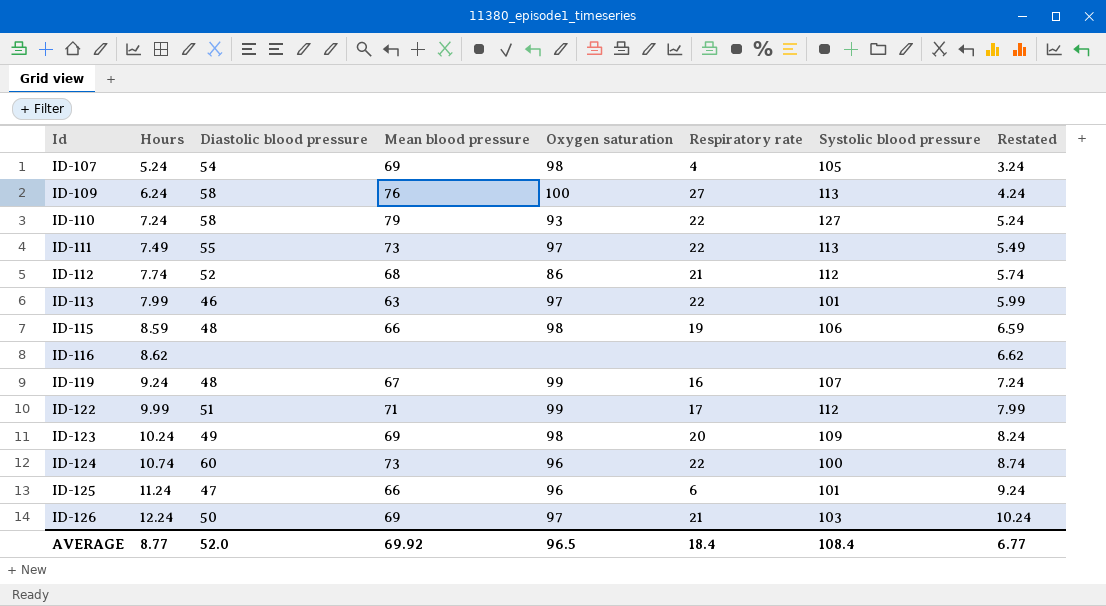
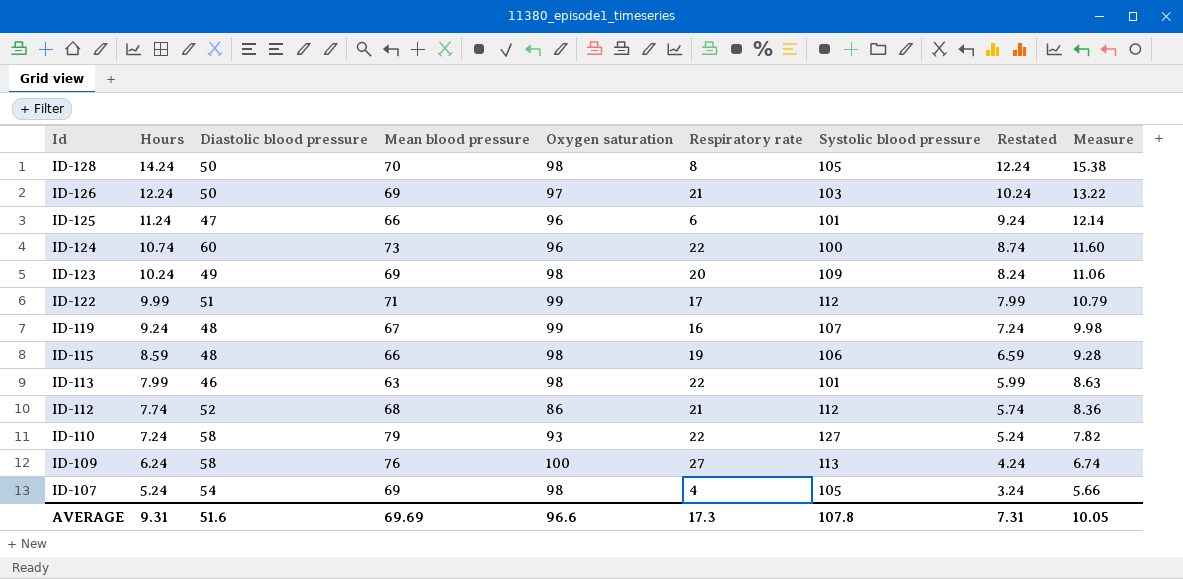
row order: Id ascending -> Id descending
column Measure | formula: none -> [Hours] * 1.08
row ID-111: 7.49 | 55 | 73 | 97 | 22 | 113 | 5.49 -> none
row ID-116: 8.62 | none | none | none | none | none | 6.62 -> none
row ID-128: none -> 14.24 | 50 | 70 | 98 | 8 | 105 | 12.24 | 15.38
ID-113 | Oxygen saturation: 97 -> 98
AVERAGE | Hours: 8.77 -> 9.31
AVERAGE | Diastolic blood pressure: 52.0 -> 51.6
AVERAGE | Mean blood pressure: 69.92 -> 69.69
AVERAGE | Oxygen saturation: 96.5 -> 96.6
AVERAGE | Respiratory rate: 18.4 -> 17.3
AVERAGE | Systolic blood pressure: 108.4 -> 107.8
AVERAGE | Restated: 6.77 -> 7.31

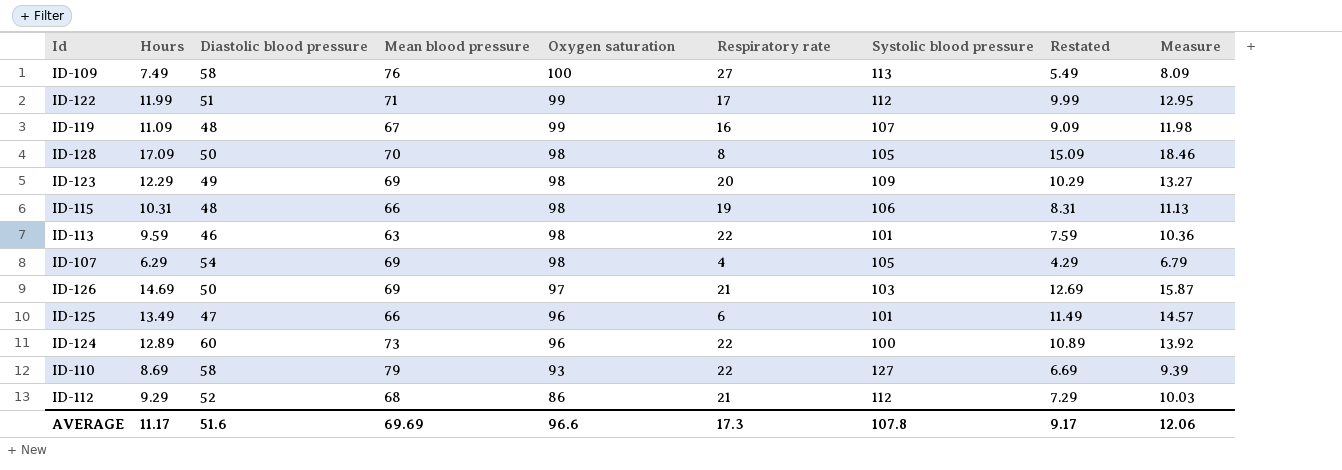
row order: Id descending -> Oxygen saturation descending
ID-109 | Hours: 6.24 -> 7.49
ID-109 | Restated: 4.24 -> 5.49
ID-109 | Measure: 6.74 -> 8.09
ID-122 | Hours: 9.99 -> 11.99
ID-122 | Restated: 7.99 -> 9.99
ID-122 | Measure: 10.79 -> 12.95
ID-119 | Hours: 9.24 -> 11.09
ID-119 | Restated: 7.24 -> 9.09
ID-119 | Measure: 9.98 -> 11.98
ID-128 | Hours: 14.24 -> 17.09
ID-128 | Restated: 12.24 -> 15.09
ID-128 | Measure: 15.38 -> 18.46
ID-123 | Hours: 10.24 -> 12.29
ID-123 | Restated: 8.24 -> 10.29
ID-123 | Measure: 11.06 -> 13.27
ID-115 | Hours: 8.59 -> 10.31
ID-115 | Restated: 6.59 -> 8.31
ID-115 | Measure: 9.28 -> 11.13
ID-113 | Hours: 7.99 -> 9.59
ID-113 | Restated: 5.99 -> 7.59
ID-113 | Measure: 8.63 -> 10.36
ID-107 | Hours: 5.24 -> 6.29
ID-107 | Restated: 3.24 -> 4.29
ID-107 | Measure: 5.66 -> 6.79
ID-126 | Hours: 12.24 -> 14.69
ID-126 | Restated: 10.24 -> 12.69
ID-126 | Measure: 13.22 -> 15.87
ID-125 | Hours: 11.24 -> 13.49
ID-125 | Restated: 9.24 -> 11.49
ID-125 | Measure: 12.14 -> 14.57
ID-124 | Hours: 10.74 -> 12.89
ID-124 | Restated: 8.74 -> 10.89
ID-124 | Measure: 11.60 -> 13.92
ID-110 | Hours: 7.24 -> 8.69
ID-110 | Restated: 5.24 -> 6.69
ID-110 | Measure: 7.82 -> 9.39
ID-112 | Hours: 7.74 -> 9.29
ID-112 | Restated: 5.74 -> 7.29
ID-112 | Measure: 8.36 -> 10.03
AVERAGE | Hours: 9.31 -> 11.17
AVERAGE | Restated: 7.31 -> 9.17
AVERAGE | Measure: 10.05 -> 12.06

